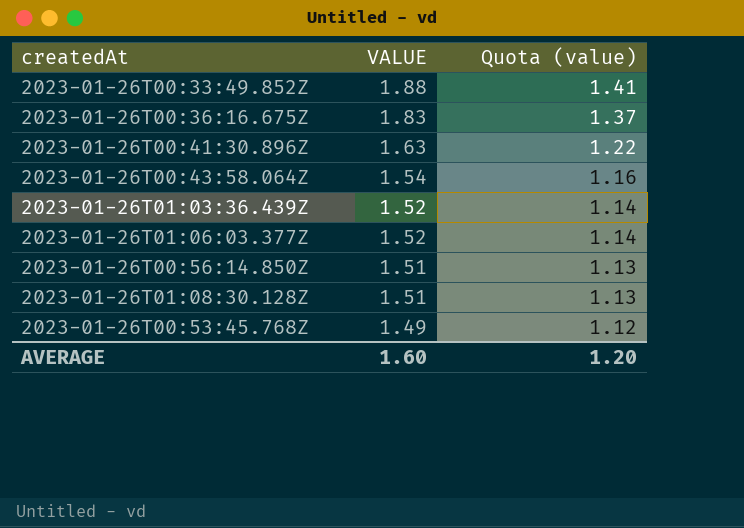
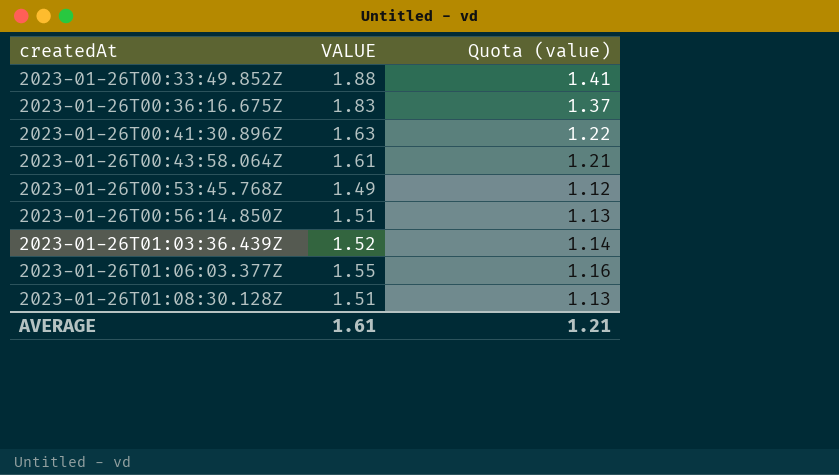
row order: VALUE descending -> createdAt ascending
2023-01-26T00:43:58.064Z | VALUE: 1.54 -> 1.61
2023-01-26T00:43:58.064Z | Quota (value): 1.16 -> 1.21
2023-01-26T01:06:03.377Z | VALUE: 1.52 -> 1.55
2023-01-26T01:06:03.377Z | Quota (value): 1.14 -> 1.16
AVERAGE | VALUE: 1.60 -> 1.61
AVERAGE | Quota (value): 1.20 -> 1.21

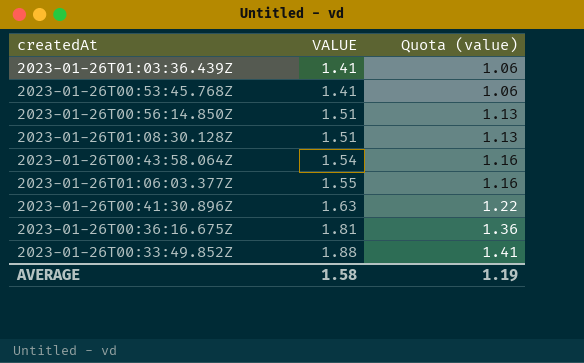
row order: createdAt ascending -> VALUE ascending
2023-01-26T01:03:36.439Z | VALUE: 1.52 -> 1.41
2023-01-26T01:03:36.439Z | Quota (value): 1.14 -> 1.06
2023-01-26T00:53:45.768Z | VALUE: 1.49 -> 1.41
2023-01-26T00:53:45.768Z | Quota (value): 1.12 -> 1.06
2023-01-26T00:43:58.064Z | VALUE: 1.61 -> 1.54
2023-01-26T00:43:58.064Z | Quota (value): 1.21 -> 1.16
2023-01-26T00:36:16.675Z | VALUE: 1.83 -> 1.81
2023-01-26T00:36:16.675Z | Quota (value): 1.37 -> 1.36
AVERAGE | VALUE: 1.61 -> 1.58
AVERAGE | Quota (value): 1.21 -> 1.19

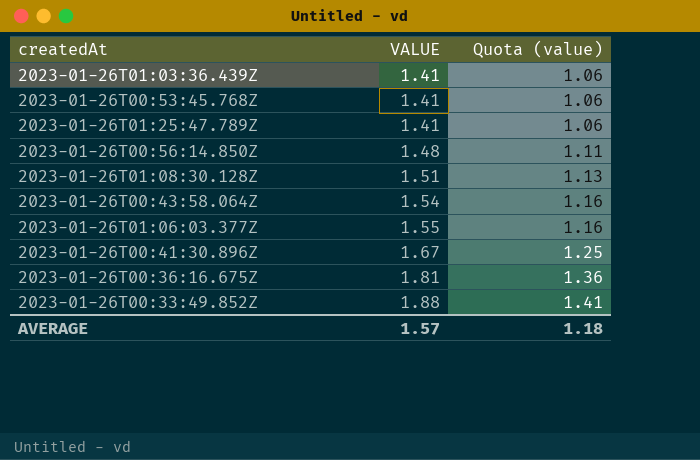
row 2023-01-26T01:25:47.789Z: none -> 1.41 | 1.06
2023-01-26T00:56:14.850Z | VALUE: 1.51 -> 1.48
2023-01-26T00:56:14.850Z | Quota (value): 1.13 -> 1.11
2023-01-26T00:41:30.896Z | VALUE: 1.63 -> 1.67
2023-01-26T00:41:30.896Z | Quota (value): 1.22 -> 1.25
AVERAGE | VALUE: 1.58 -> 1.57
AVERAGE | Quota (value): 1.19 -> 1.18

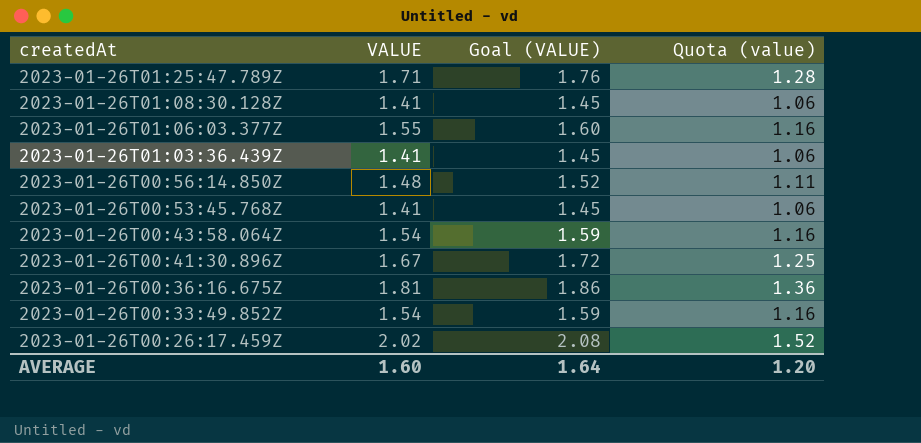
row order: VALUE ascending -> createdAt descending
column Goal (VALUE) | formula: none -> [VALUE] * 1.03
2023-01-26T01:25:47.789Z | VALUE: 1.41 -> 1.71
2023-01-26T01:25:47.789Z | Quota (value): 1.06 -> 1.28
2023-01-26T01:08:30.128Z | VALUE: 1.51 -> 1.41
2023-01-26T01:08:30.128Z | Quota (value): 1.13 -> 1.06
2023-01-26T00:33:49.852Z | VALUE: 1.88 -> 1.54
2023-01-26T00:33:49.852Z | Quota (value): 1.41 -> 1.16
row 2023-01-26T00:26:17.459Z: none -> 2.02 | 2.08 | 1.52
AVERAGE | VALUE: 1.57 -> 1.60
AVERAGE | Quota (value): 1.18 -> 1.20

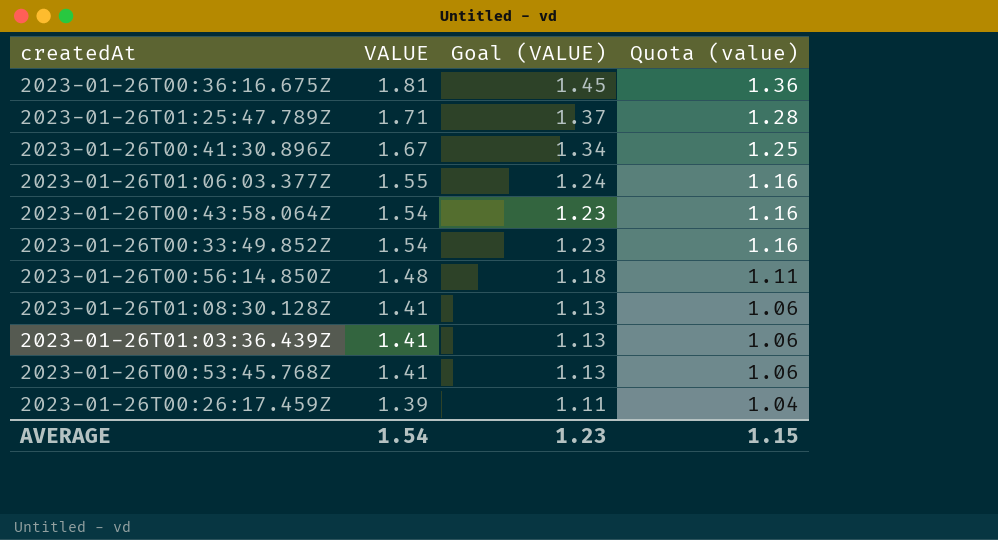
row order: createdAt descending -> VALUE descending
column Goal (VALUE) | formula: [VALUE] * 1.03 -> [VALUE] * 0.8
2023-01-26T00:26:17.459Z | VALUE: 2.02 -> 1.39
2023-01-26T00:26:17.459Z | Quota (value): 1.52 -> 1.04
AVERAGE | VALUE: 1.60 -> 1.54
AVERAGE | Goal (VALUE): 1.64 -> 1.23
AVERAGE | Quota (value): 1.20 -> 1.15

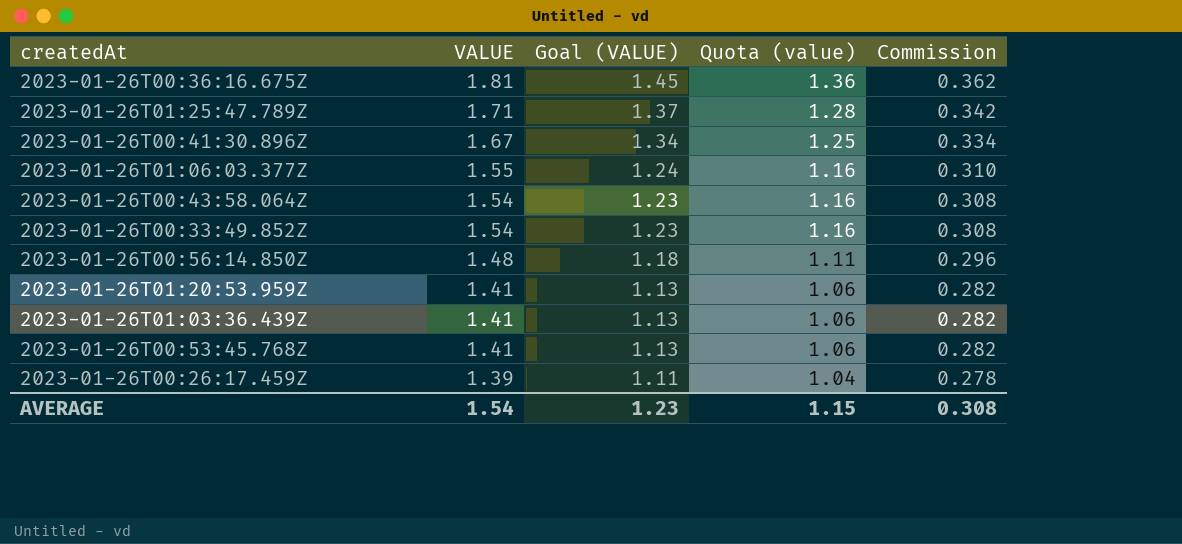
column Commission | formula: none -> [VALUE] * 0.2
row 2023-01-26T01:08:30.128Z: 1.41 | 1.13 | 1.06 -> none
row 2023-01-26T01:20:53.959Z: none -> 1.41 | 1.13 | 1.06 | 0.282

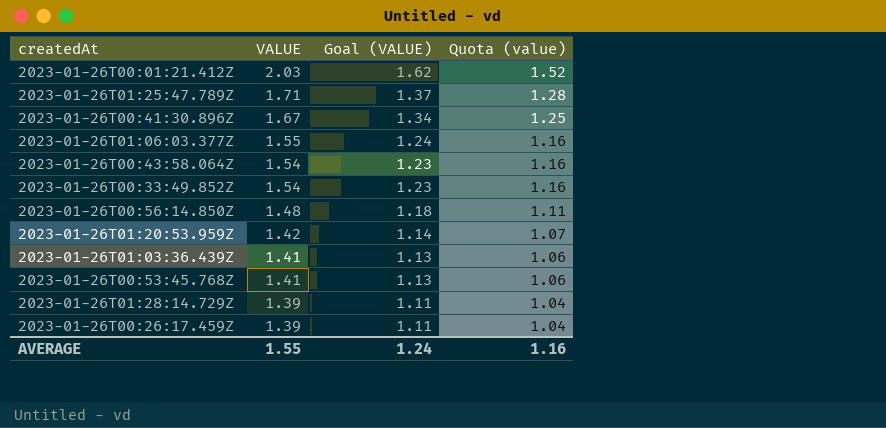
column Commission | formula: [VALUE] * 0.2 -> none
row 2023-01-26T00:36:16.675Z: 1.81 | 1.45 | 1.36 | 0.362 -> none
row 2023-01-26T00:01:21.412Z: none -> 2.03 | 1.62 | 1.52
2023-01-26T01:20:53.959Z | VALUE: 1.41 -> 1.42
2023-01-26T01:20:53.959Z | Goal (VALUE): 1.13 -> 1.14
2023-01-26T01:20:53.959Z | Quota (value): 1.06 -> 1.07
row 2023-01-26T01:28:14.729Z: none -> 1.39 | 1.11 | 1.04
AVERAGE | VALUE: 1.54 -> 1.55
AVERAGE | Goal (VALUE): 1.23 -> 1.24
AVERAGE | Quota (value): 1.15 -> 1.16

